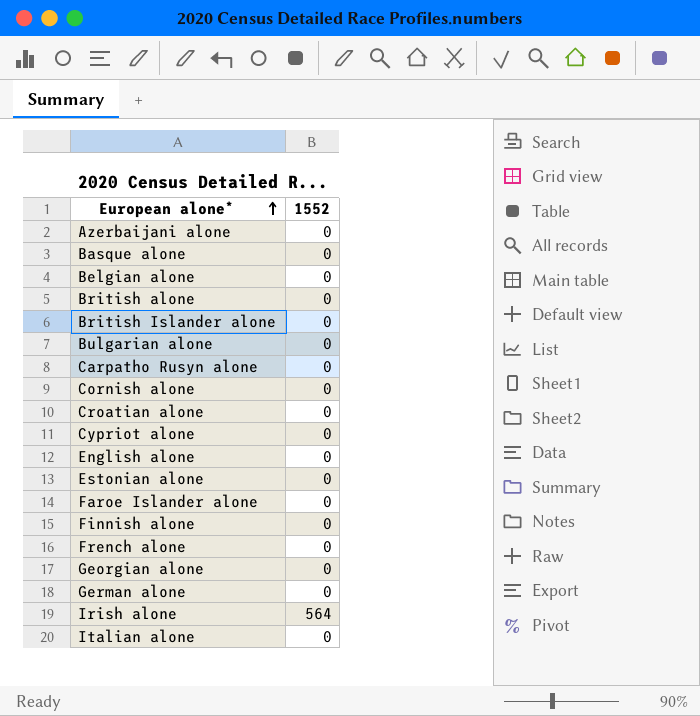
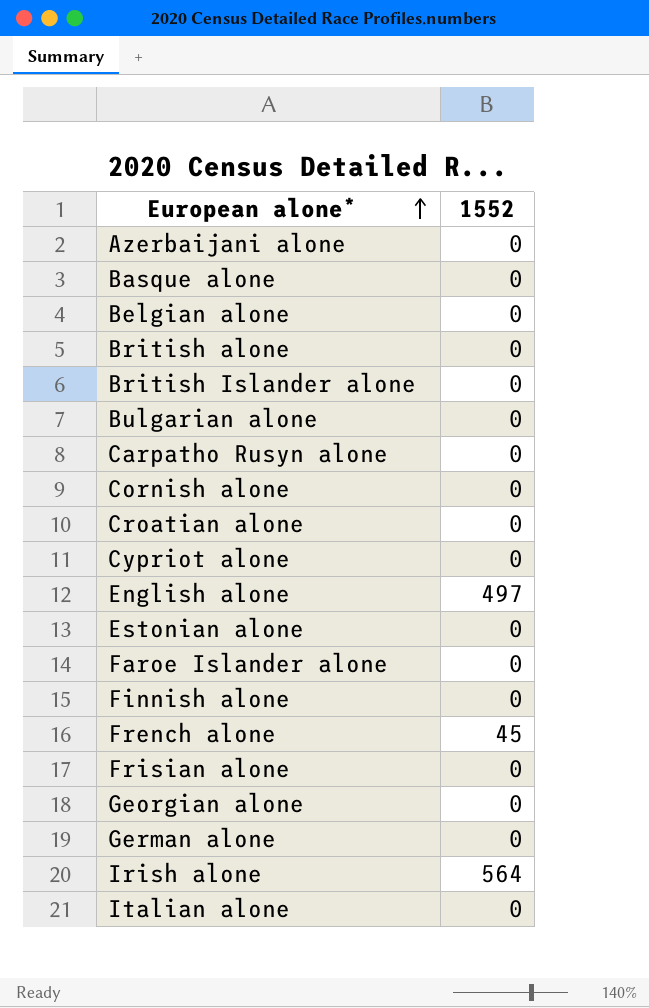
English alone | 1552: 0 -> 497
French alone | 1552: 0 -> 45
row Frisian alone: none -> 0

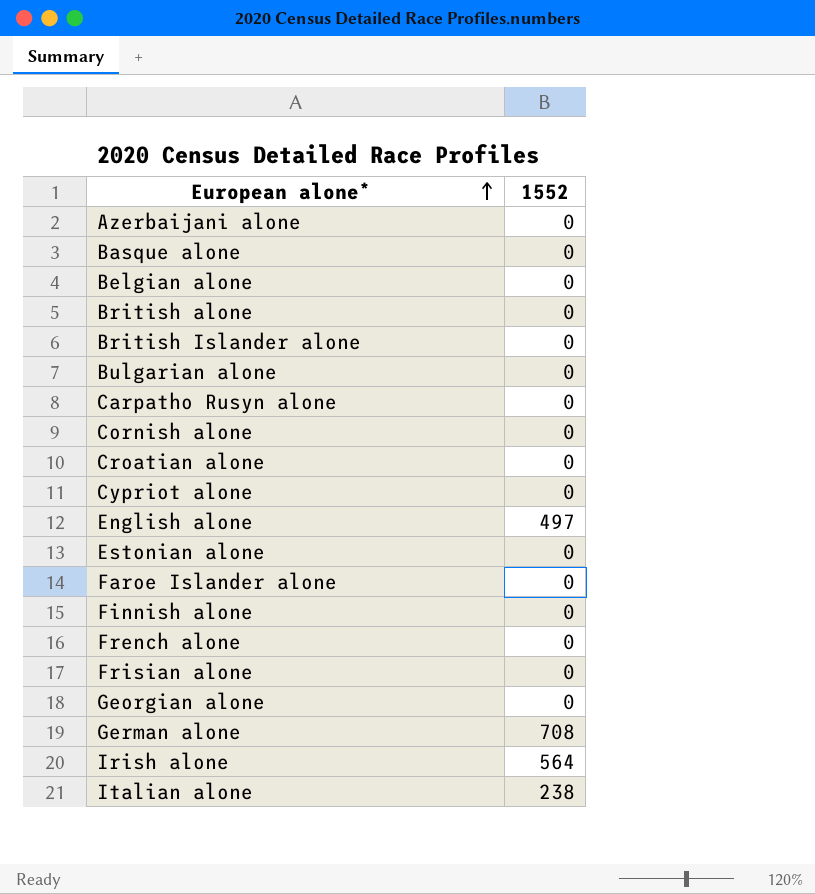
French alone | 1552: 45 -> 0
German alone | 1552: 0 -> 708
Italian alone | 1552: 0 -> 238

